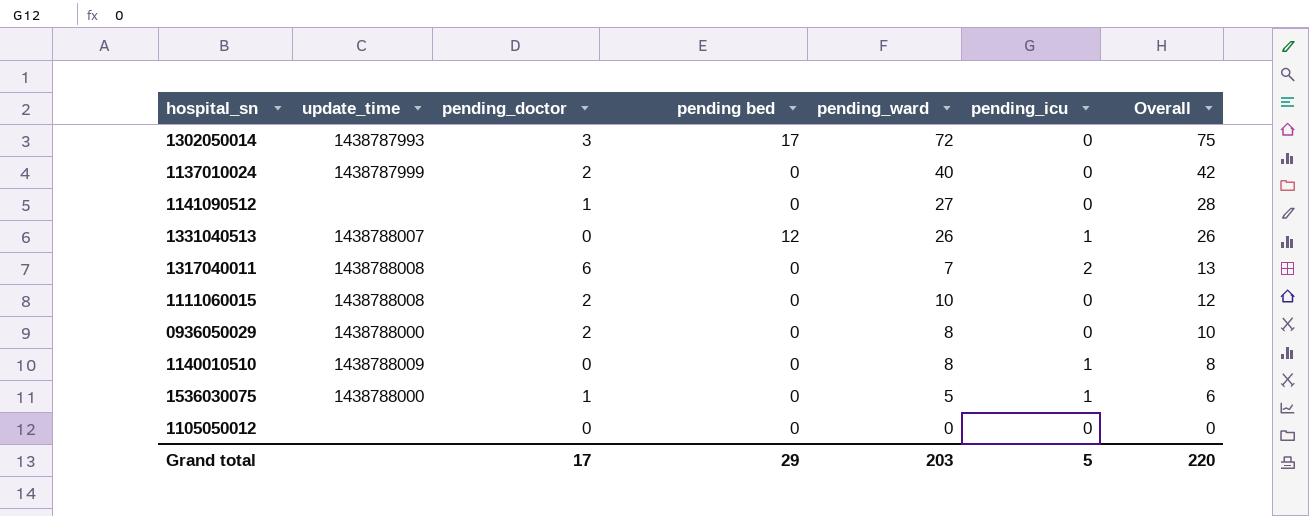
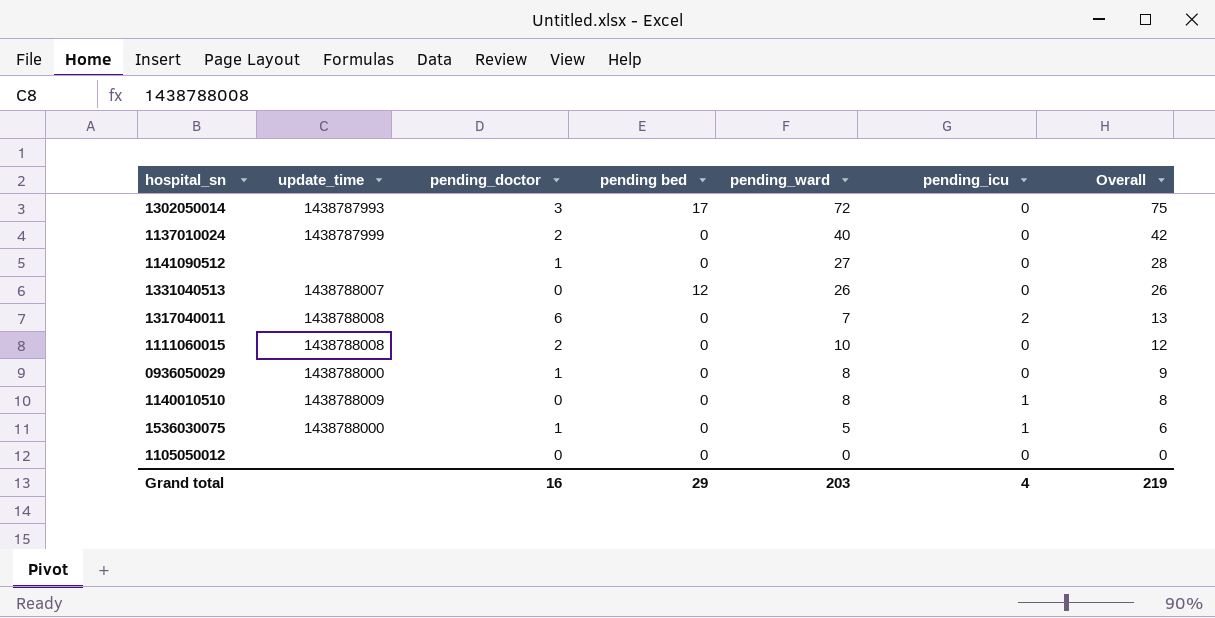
1331040513 | pending_icu: 1 -> 0
0936050029 | pending_doctor: 2 -> 1
0936050029 | Overall: 10 -> 9
Grand total | pending_doctor: 17 -> 16
Grand total | pending_icu: 5 -> 4
Grand total | Overall: 220 -> 219

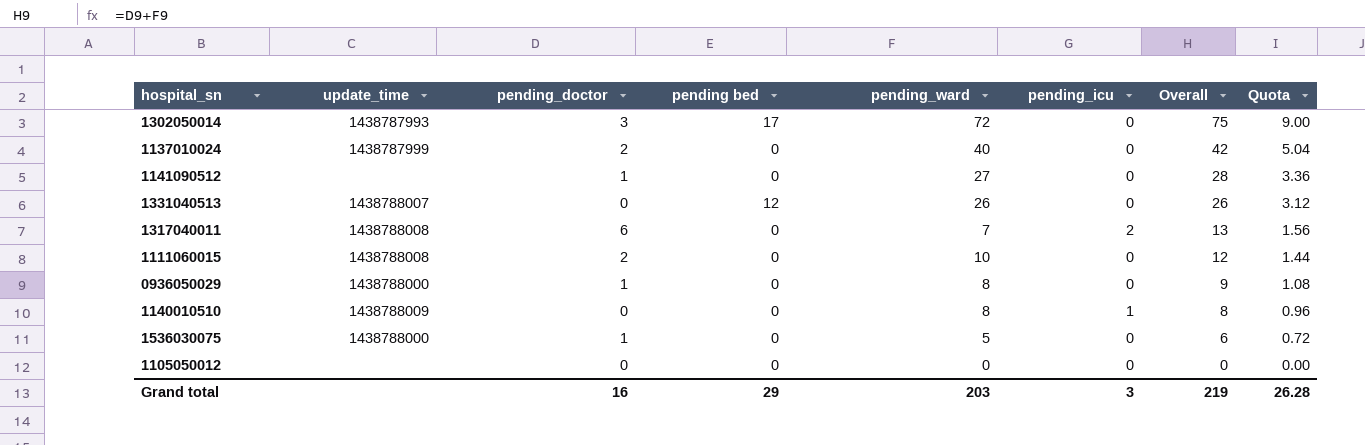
column Quota | formula: none -> [Overall] * 0.12
1536030075 | pending_icu: 1 -> 0
Grand total | pending_icu: 4 -> 3

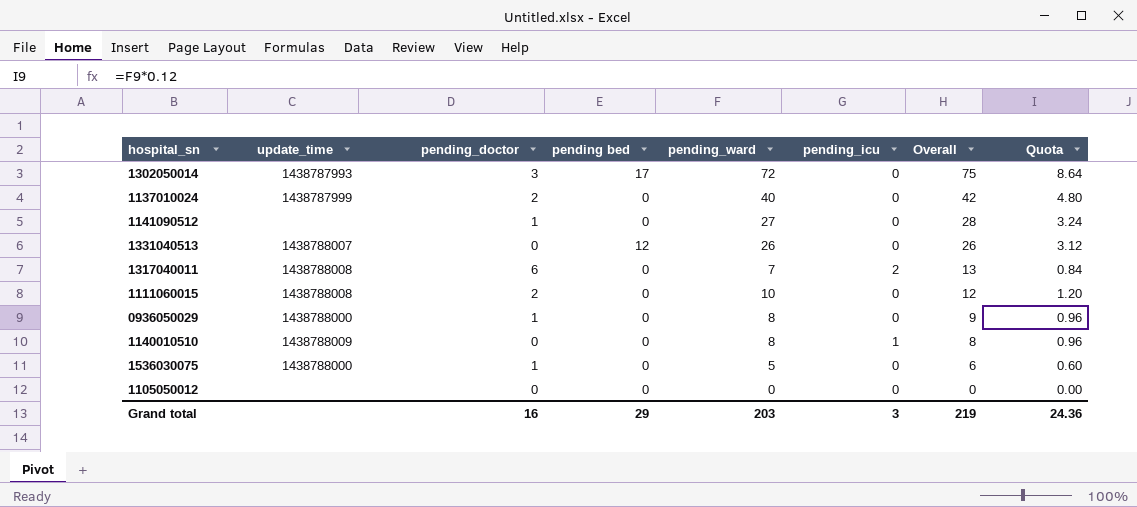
column Quota | formula: [Overall] * 0.12 -> [pending_ward] * 0.12
Grand total | Quota: 26.28 -> 24.36

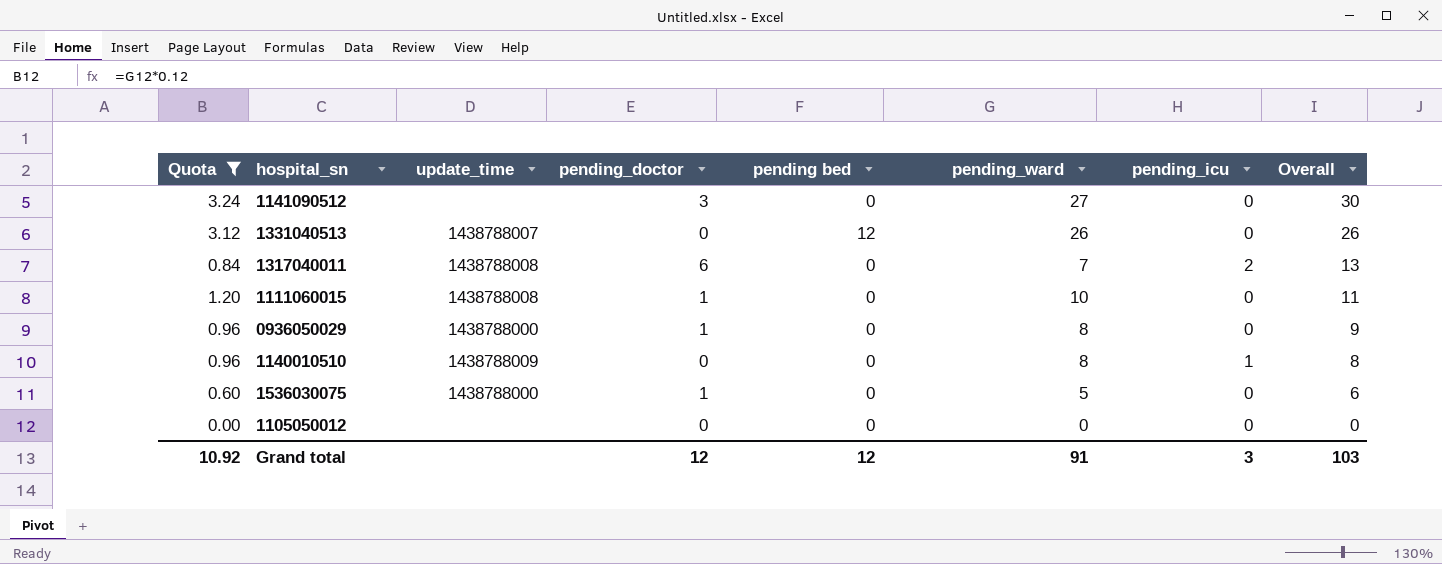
filter: none -> Quota <= 3.24
column Quota | position: 8 -> 1
1141090512 | pending_doctor: 1 -> 3
1141090512 | Overall: 28 -> 30
1111060015 | pending_doctor: 2 -> 1
1111060015 | Overall: 12 -> 11
Grand total | Quota: 24.36 -> 10.92
Grand total | pending_doctor: 16 -> 12
Grand total | pending bed: 29 -> 12
Grand total | pending_ward: 203 -> 91
Grand total | Overall: 219 -> 103

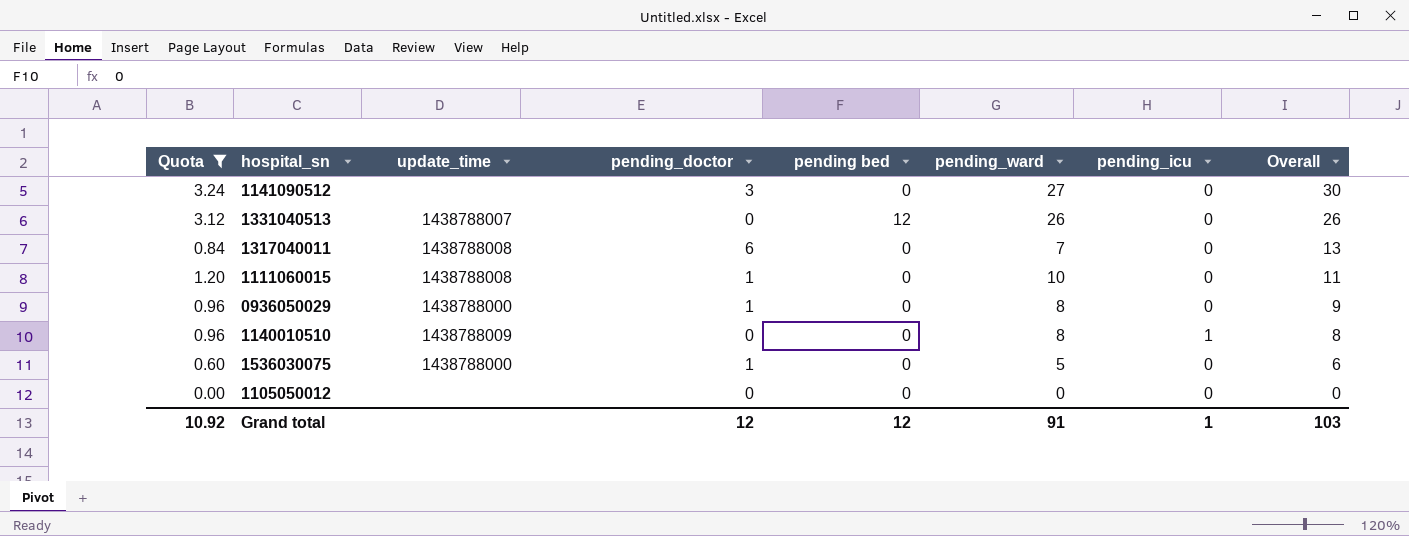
1317040011 | pending_icu: 2 -> 0
Grand total | pending_icu: 3 -> 1

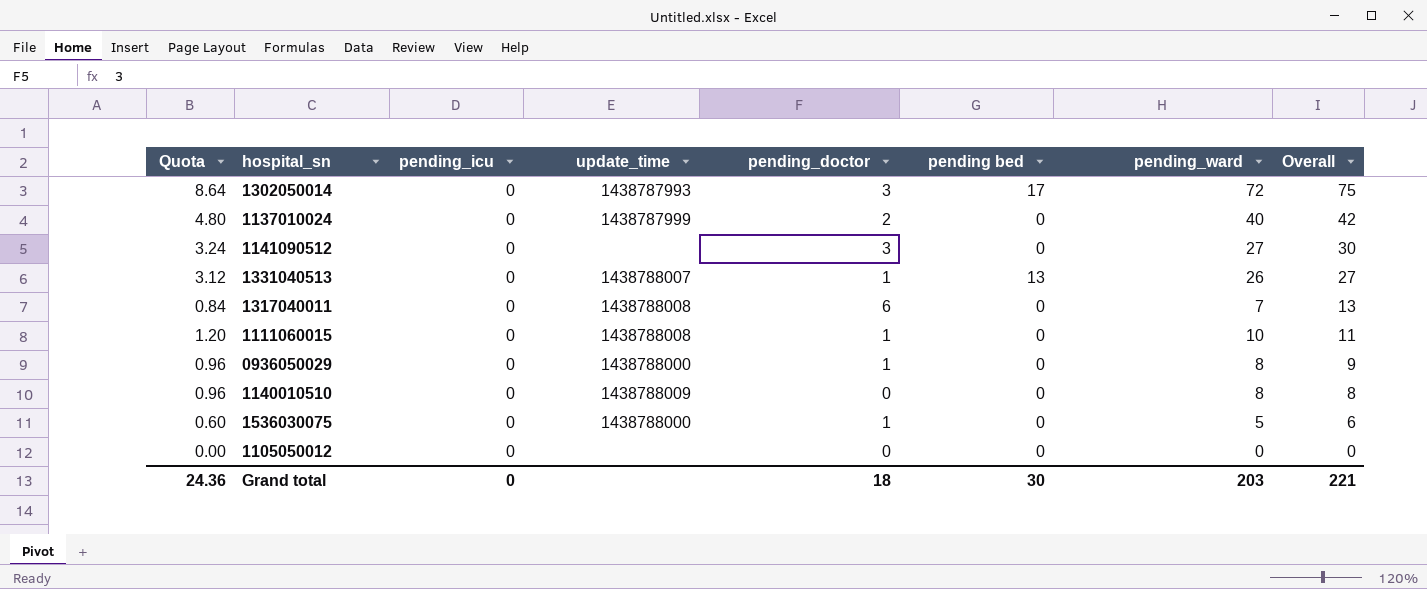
filter: Quota <= 3.24 -> none
column pending_icu | position: 7 -> 3
1331040513 | pending_doctor: 0 -> 1
1331040513 | pending bed: 12 -> 13
1331040513 | Overall: 26 -> 27
1140010510 | pending_icu: 1 -> 0
Grand total | Quota: 10.92 -> 24.36
Grand total | pending_icu: 1 -> 0
Grand total | pending_doctor: 12 -> 18
Grand total | pending bed: 12 -> 30
Grand total | pending_ward: 91 -> 203
Grand total | Overall: 103 -> 221

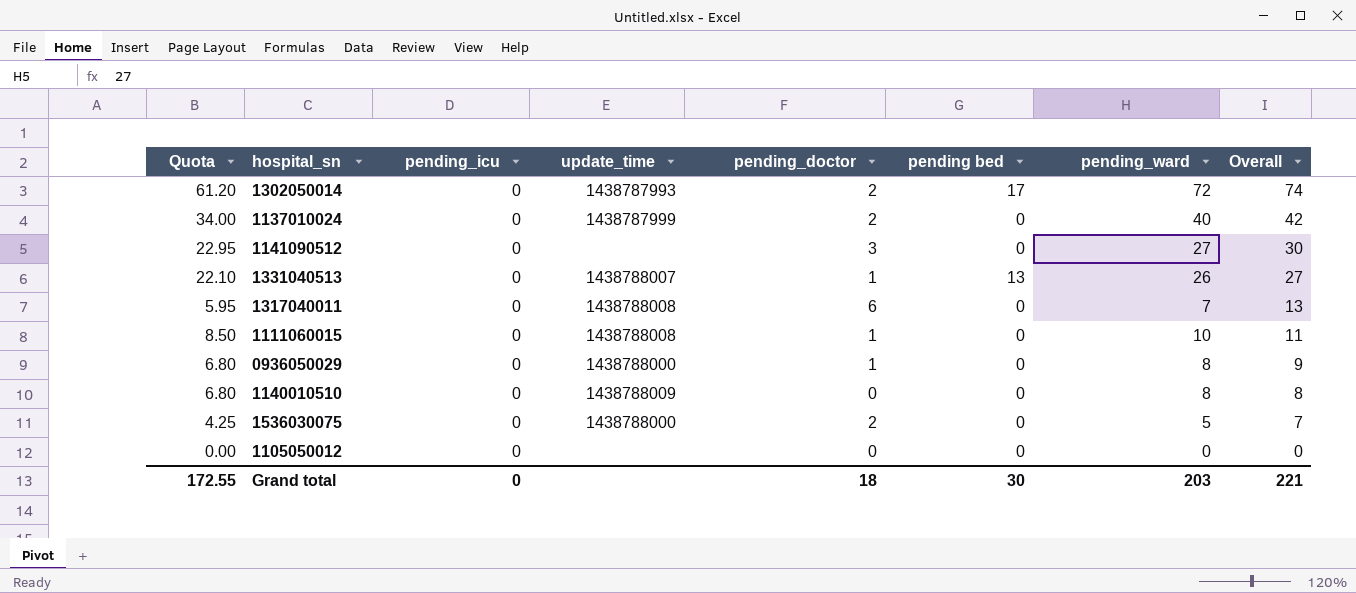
column Quota | formula: [pending_ward] * 0.12 -> [pending_ward] * 0.85
1302050014 | pending_doctor: 3 -> 2
1302050014 | Overall: 75 -> 74
1536030075 | pending_doctor: 1 -> 2
1536030075 | Overall: 6 -> 7
Grand total | Quota: 24.36 -> 172.55

